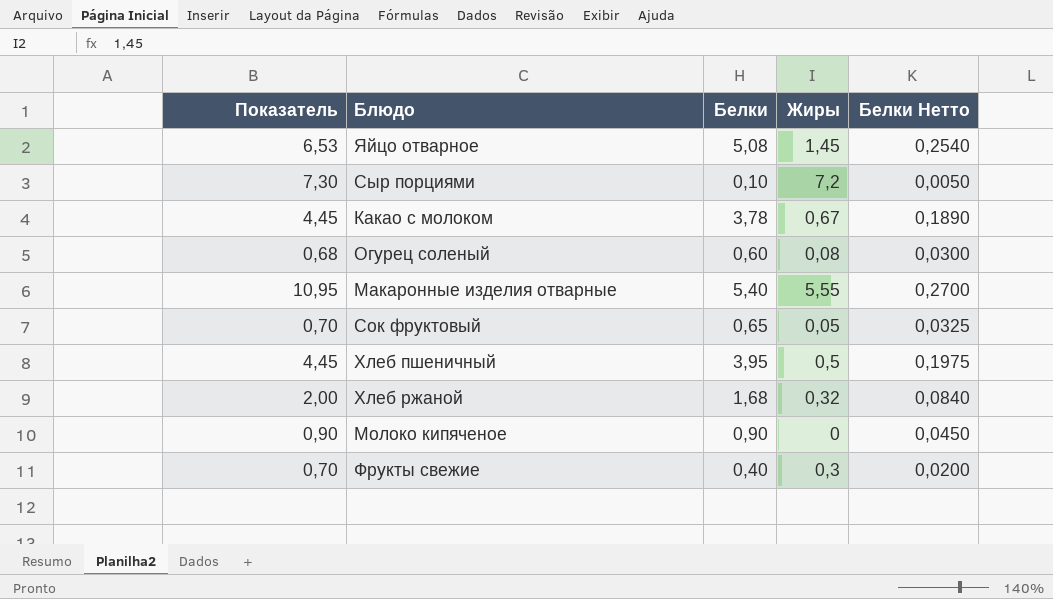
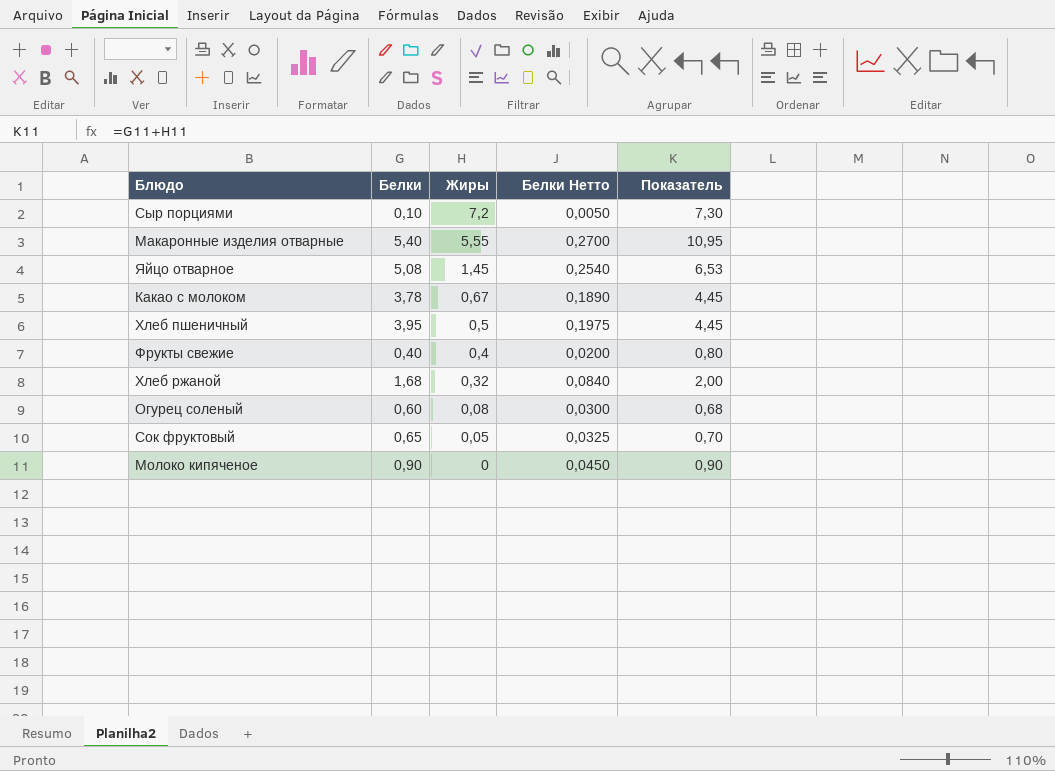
row order: none -> Жиры descending
column Показатель | position: 1 -> 5
Фрукты свежие | Жиры: 0,3 -> 0,4
Фрукты свежие | Показатель: 0,70 -> 0,80

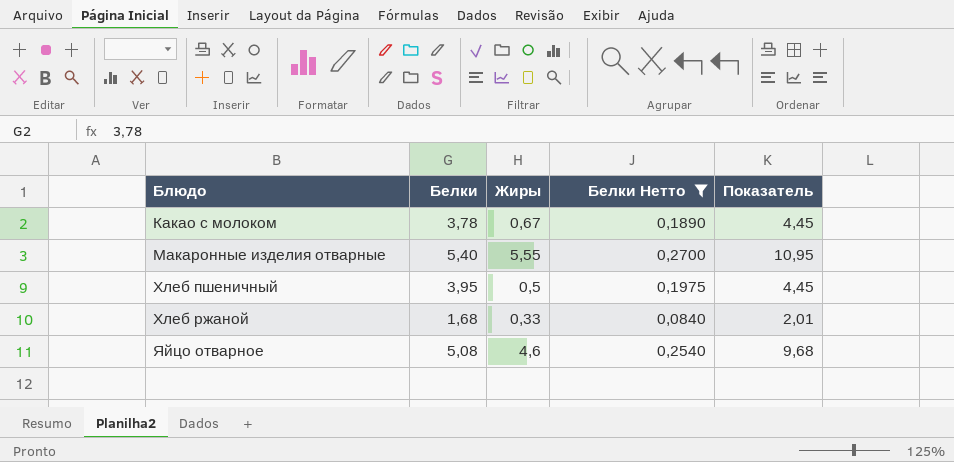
filter: none -> Белки Нетто >= 0,0840
row order: Жиры descending -> Блюдо ascending
Хлеб ржаной | Жиры: 0,32 -> 0,33
Хлеб ржаной | Показатель: 2,00 -> 2,01
Яйцо отварное | Жиры: 1,45 -> 4,6
Яйцо отварное | Показатель: 6,53 -> 9,68

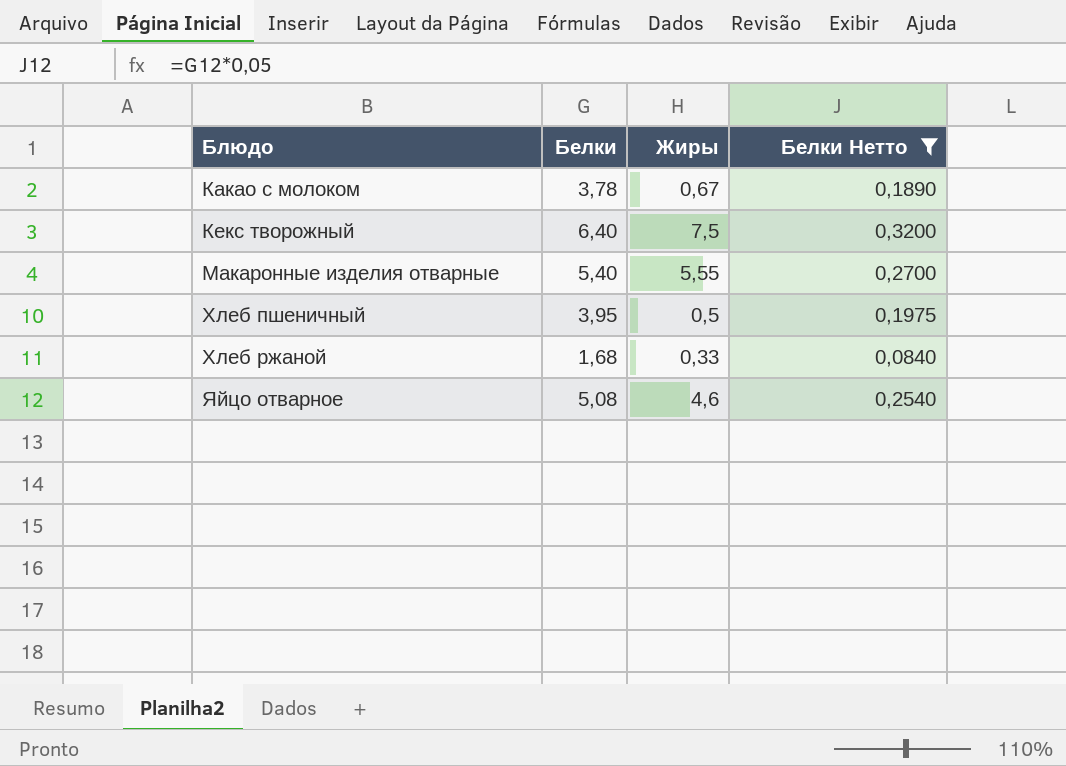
column Показатель | formula: [Белки] + [Жиры] -> none
row Кекс творожный: none -> 6,40 | 7,5 | 0,3200

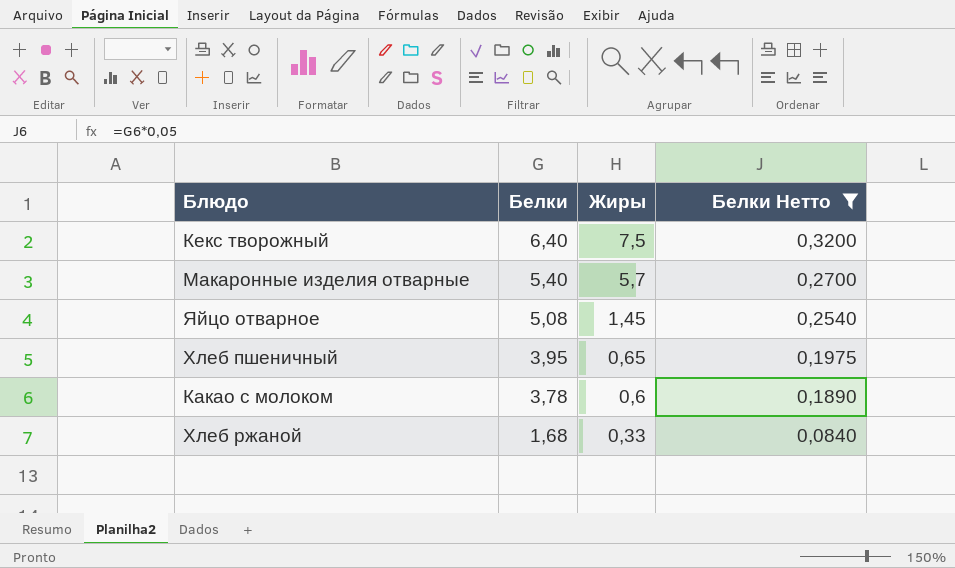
row order: Блюдо ascending -> Белки descending
Макаронные изделия отварные | Жиры: 5,55 -> 5,7
Яйцо отварное | Жиры: 4,6 -> 1,45
Хлеб пшеничный | Жиры: 0,5 -> 0,65
Какао с молоком | Жиры: 0,67 -> 0,6

